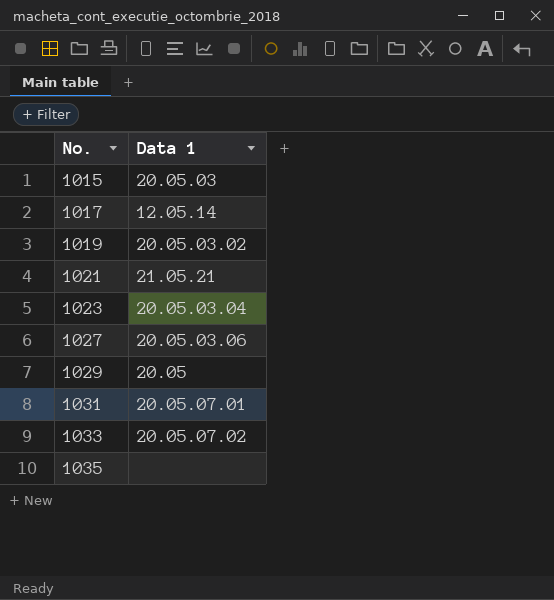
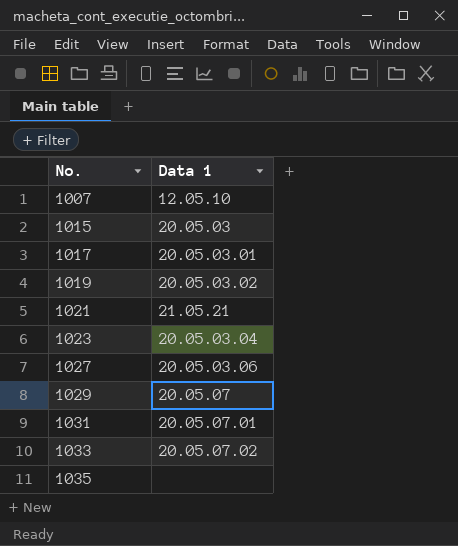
row 1007: none -> 12.05.10
1017 | Data 1: 12.05.14 -> 20.05.03.01
1029 | Data 1: 20.05 -> 20.05.07

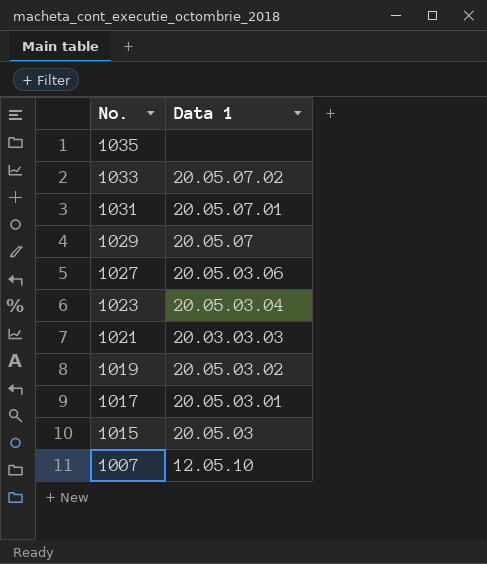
row order: No. ascending -> No. descending
1021 | Data 1: 21.05.21 -> 20.03.03.03

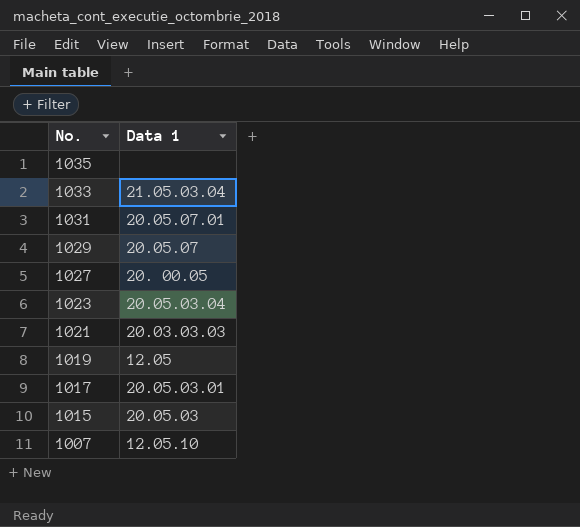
1033 | Data 1: 20.05.07.02 -> 21.05.03.04
1027 | Data 1: 20.05.03.06 -> 20. 00.05
1019 | Data 1: 20.05.03.02 -> 12.05

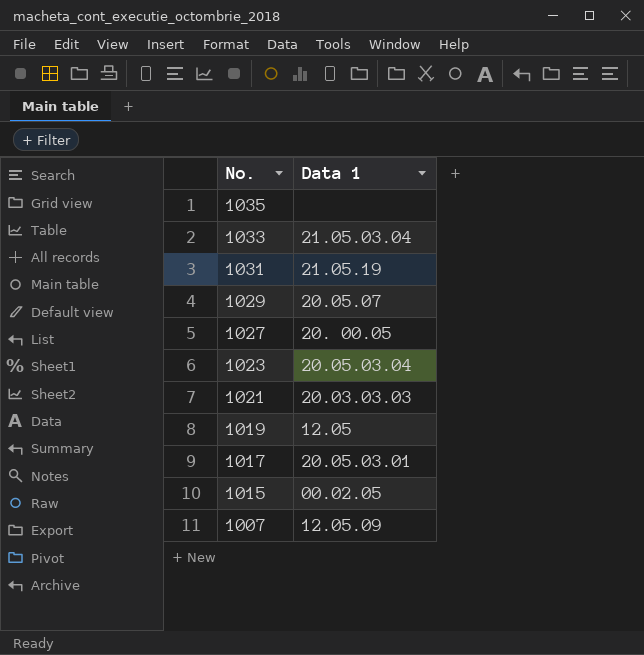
1031 | Data 1: 20.05.07.01 -> 21.05.19
1015 | Data 1: 20.05.03 -> 00.02.05
1007 | Data 1: 12.05.10 -> 12.05.09

